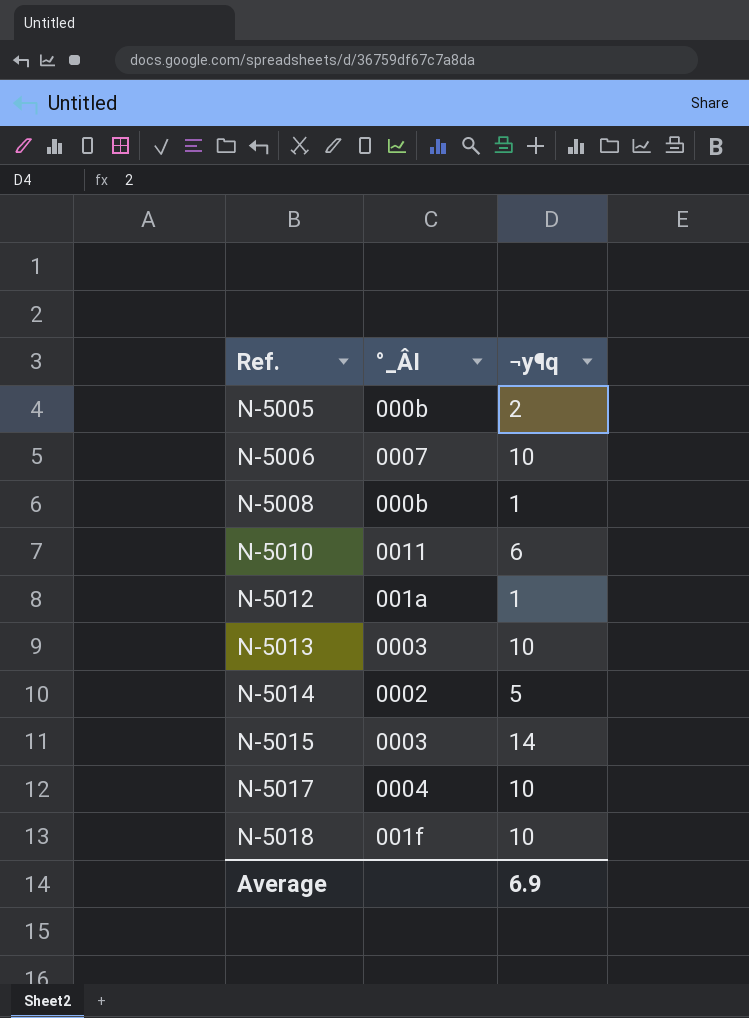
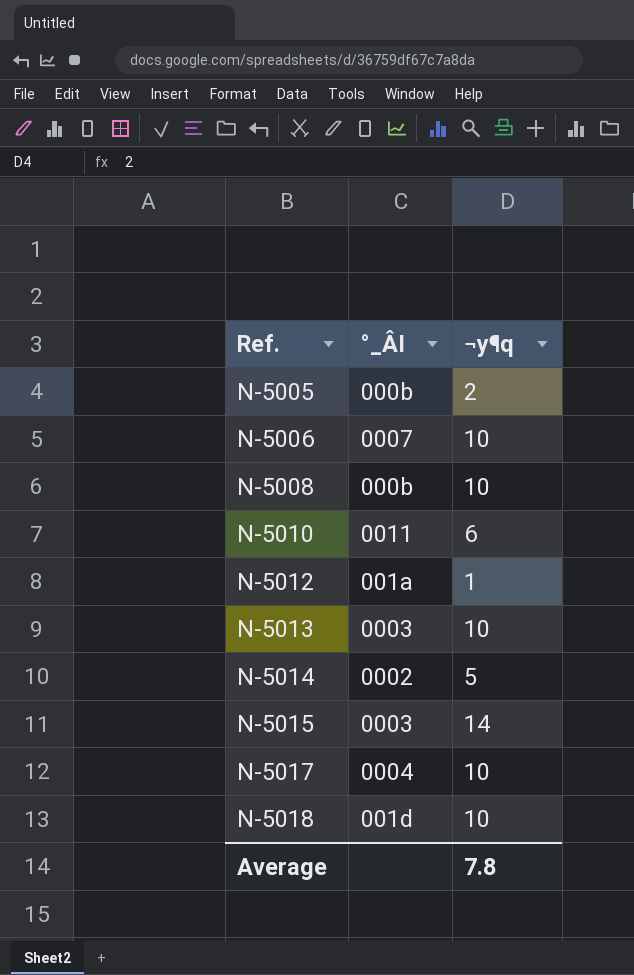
N-5008 | ¬y¶q: 1 -> 10
N-5018 | °_ÂI: 001f -> 001d
Average | ¬y¶q: 6.9 -> 7.8

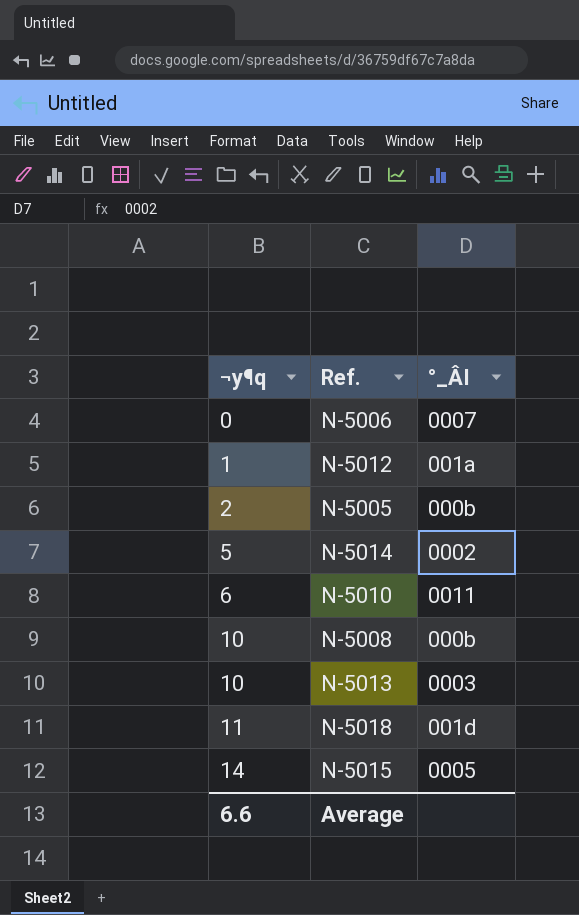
row order: Ref. ascending -> ¬y¶q ascending
column ¬y¶q | position: 3 -> 1
row N-5017: 0004 | 10 -> none
N-5006 | ¬y¶q: 10 -> 0
N-5018 | ¬y¶q: 10 -> 11
N-5015 | °_ÂI: 0003 -> 0005
Average | ¬y¶q: 7.8 -> 6.6

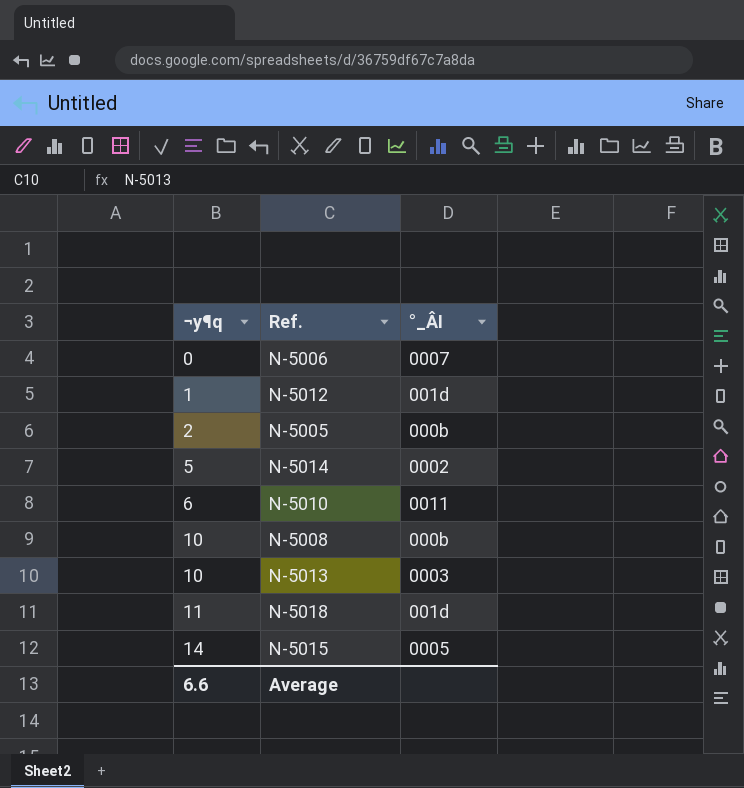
N-5012 | °_ÂI: 001a -> 001d

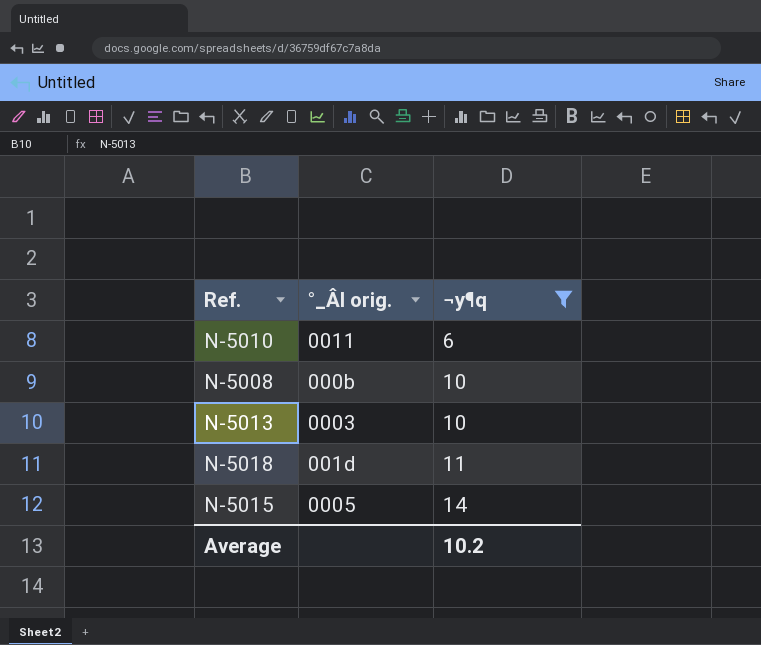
filter: none -> ¬y¶q >= 6
column name: °_ÂI -> °_ÂI orig.
column ¬y¶q | position: 1 -> 3
Average | ¬y¶q: 6.6 -> 10.2

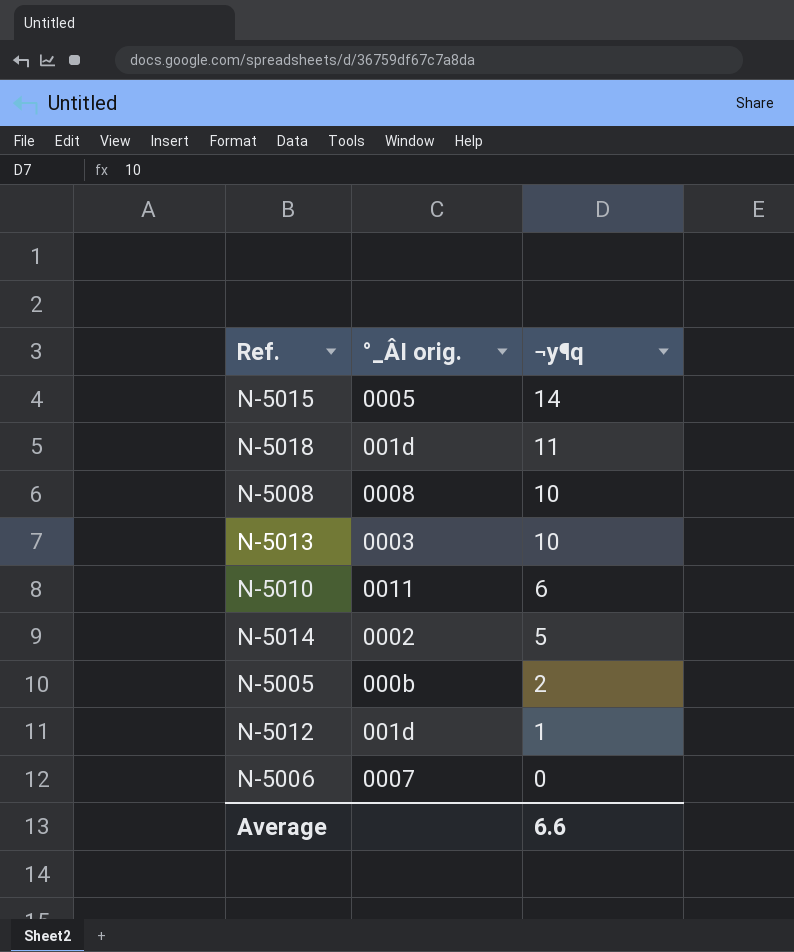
filter: ¬y¶q >= 6 -> none
row order: ¬y¶q ascending -> ¬y¶q descending
N-5008 | °_ÂI orig.: 000b -> 0008
Average | ¬y¶q: 10.2 -> 6.6

